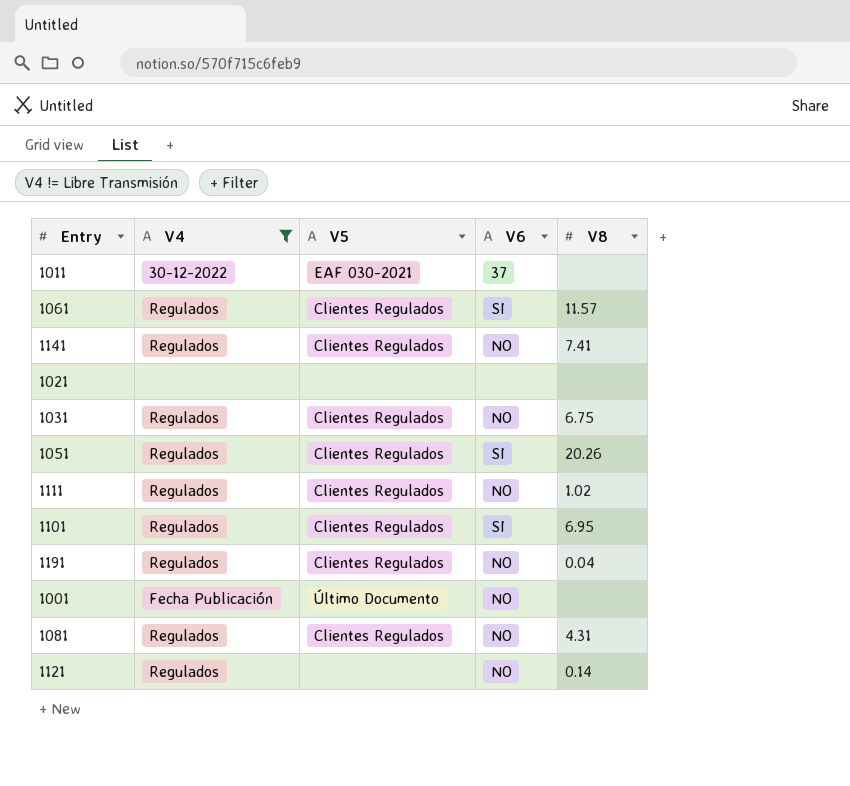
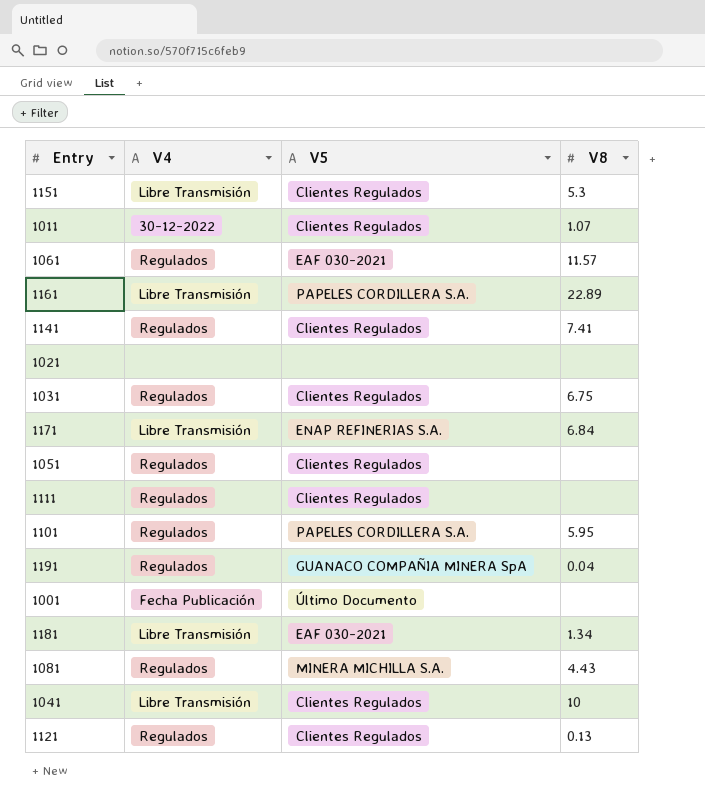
filter: V4 != Libre Transmisión -> none
column V6 | position: 4 -> none
1011 | V5: EAF 030-2021 -> Clientes Regulados
1011 | V8: none -> 1.07
1061 | V5: Clientes Regulados -> EAF 030-2021
1051 | V8: 20.26 -> none
1111 | V8: 1.02 -> none
1101 | V5: Clientes Regulados -> PAPELES CORDILLERA S.A.
1101 | V8: 6.95 -> 5.95
1191 | V5: Clientes Regulados -> GUANACO COMPAÑIA MINERA SpA
1081 | V5: Clientes Regulados -> MINERA MICHILLA S.A.
1081 | V8: 4.31 -> 4.43
1121 | V5: none -> Clientes Regulados
1121 | V8: 0.14 -> 0.13

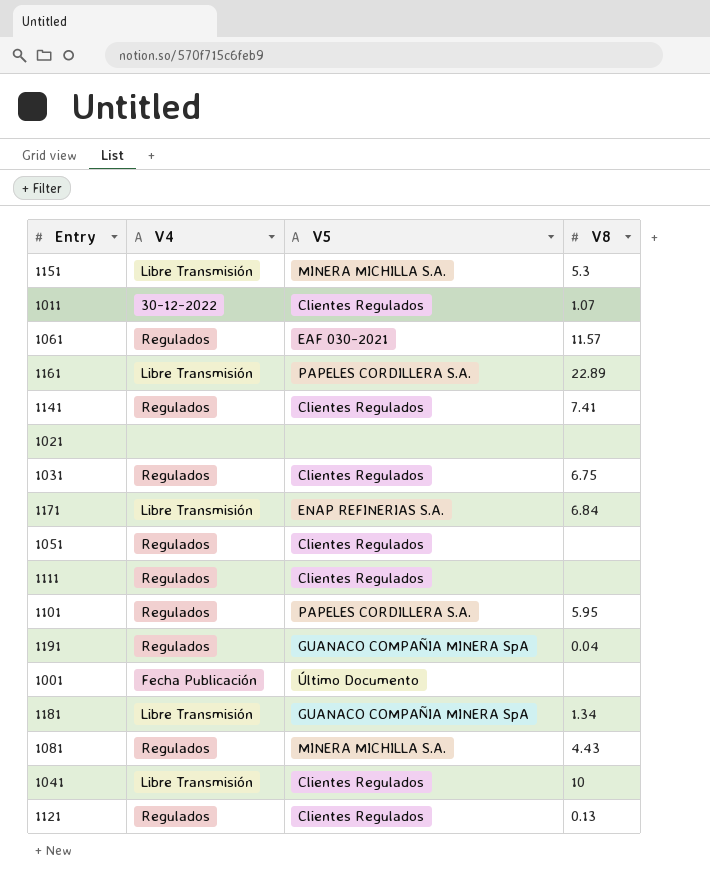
1151 | V5: Clientes Regulados -> MINERA MICHILLA S.A.
1181 | V5: EAF 030-2021 -> GUANACO COMPAÑIA MINERA SpA

